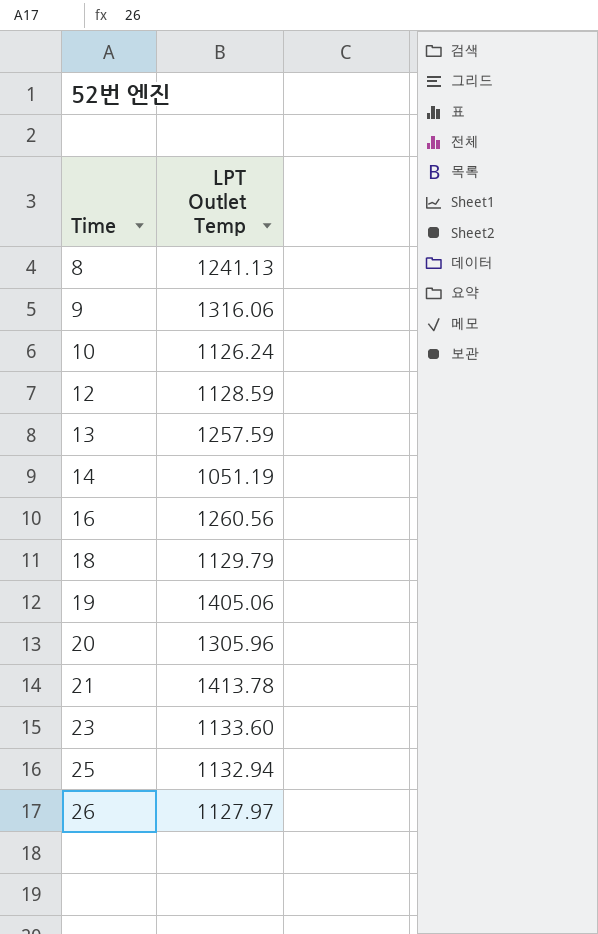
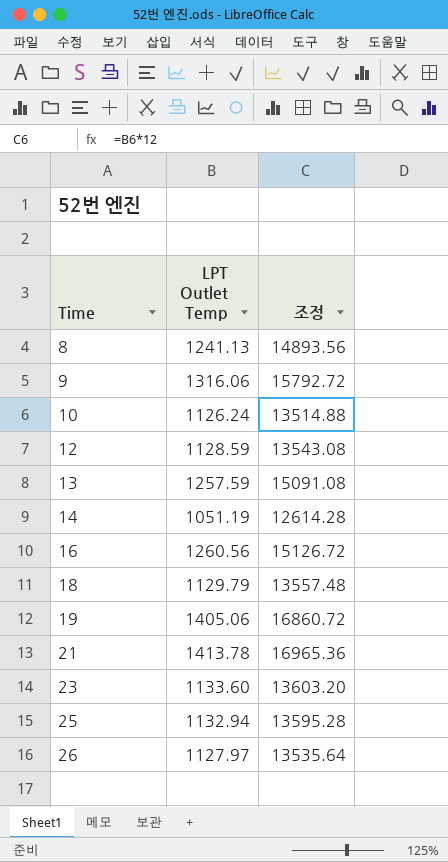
column 조정 | formula: none -> [LPT Outlet Temp] * 12
row 20: 1305.96 -> none

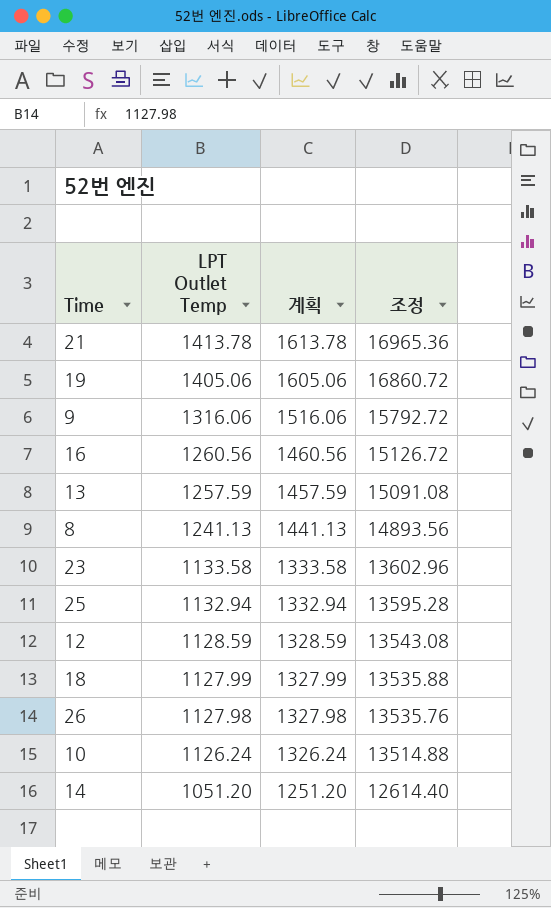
row order: Time ascending -> LPT Outlet Temp descending
column 계획 | formula: none -> [LPT Outlet Temp] + 200
23 | LPT Outlet Temp: 1133.60 -> 1133.58
23 | 조정: 13603.20 -> 13602.96
18 | LPT Outlet Temp: 1129.79 -> 1127.99
18 | 조정: 13557.48 -> 13535.88
26 | LPT Outlet Temp: 1127.97 -> 1127.98
26 | 조정: 13535.64 -> 13535.76
14 | LPT Outlet Temp: 1051.19 -> 1051.20
14 | 조정: 12614.28 -> 12614.40

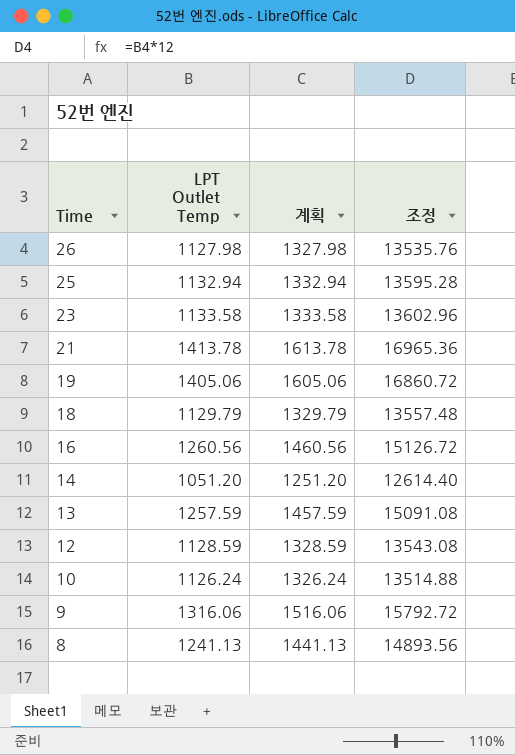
row order: LPT Outlet Temp descending -> Time descending
18 | LPT Outlet Temp: 1127.99 -> 1129.79
18 | 계획: 1327.99 -> 1329.79
18 | 조정: 13535.88 -> 13557.48

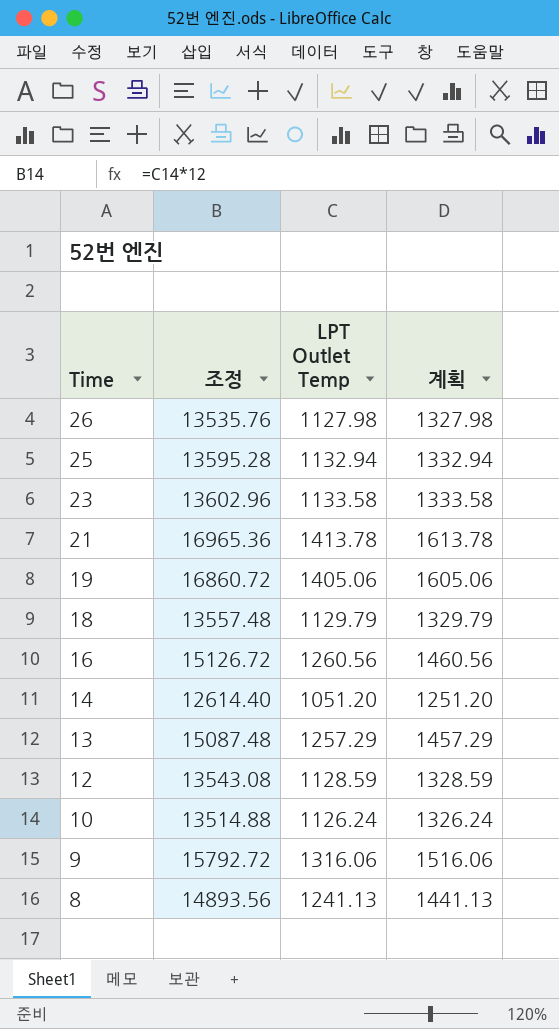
column 조정 | position: 4 -> 2
13 | 조정: 15091.08 -> 15087.48
13 | LPT Outlet Temp: 1257.59 -> 1257.29
13 | 계획: 1457.59 -> 1457.29

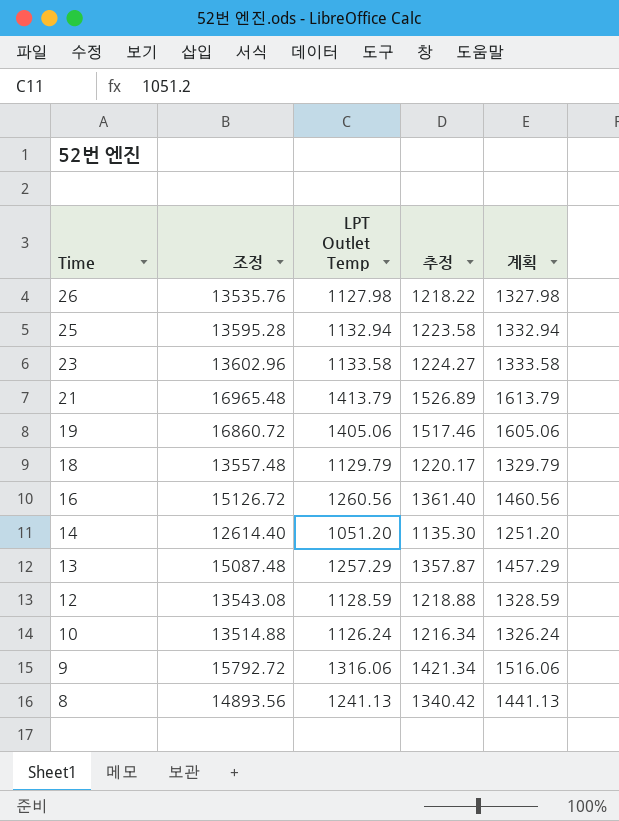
column 추정 | formula: none -> [LPT Outlet Temp] * 1.08
21 | 조정: 16965.36 -> 16965.48
21 | LPT Outlet Temp: 1413.78 -> 1413.79
21 | 계획: 1613.78 -> 1613.79

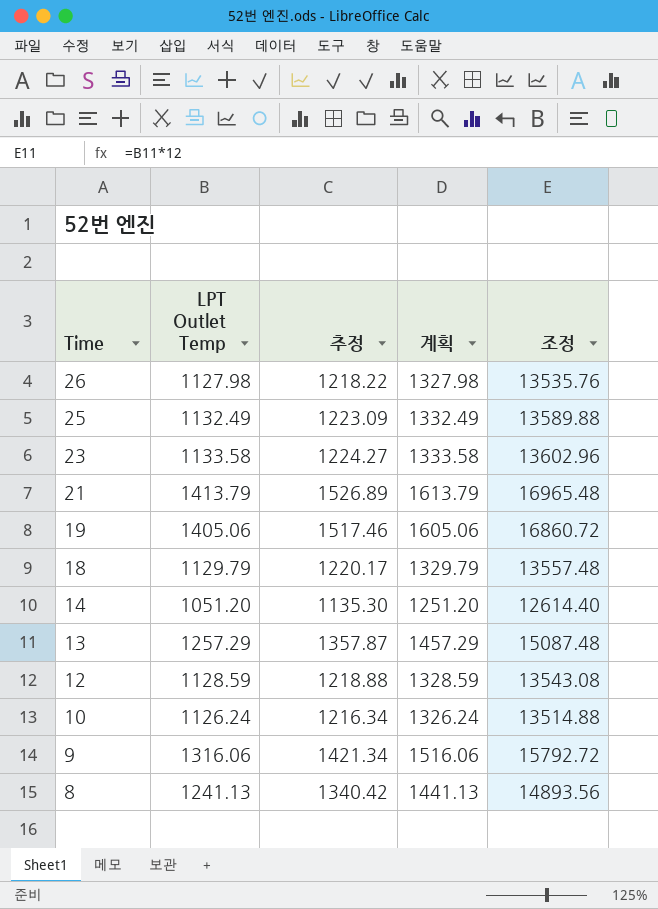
column 조정 | position: 2 -> 5
row 16: 15126.72 | 1260.56 | 1361.40 | 1460.56 -> none
25 | LPT Outlet Temp: 1132.94 -> 1132.49
25 | 추정: 1223.58 -> 1223.09
25 | 계획: 1332.94 -> 1332.49
25 | 조정: 13595.28 -> 13589.88

